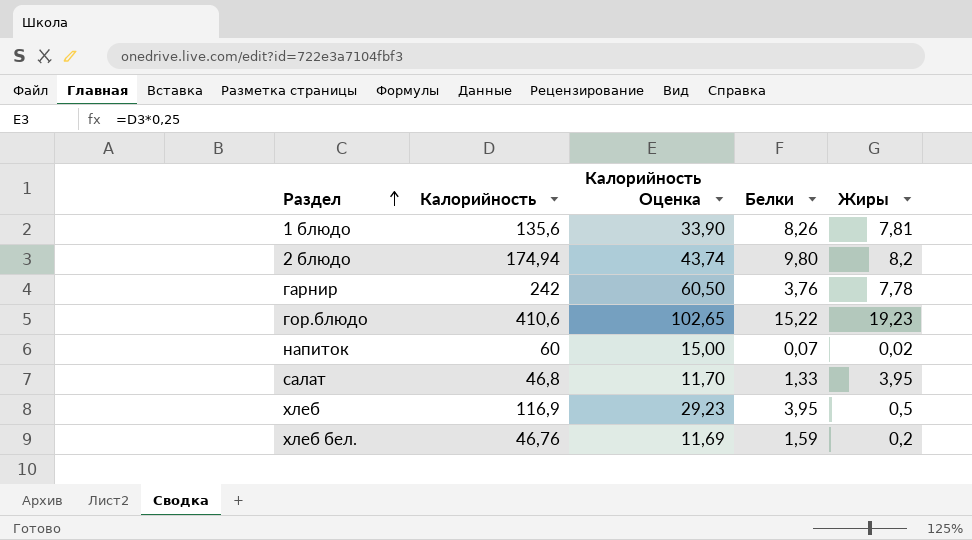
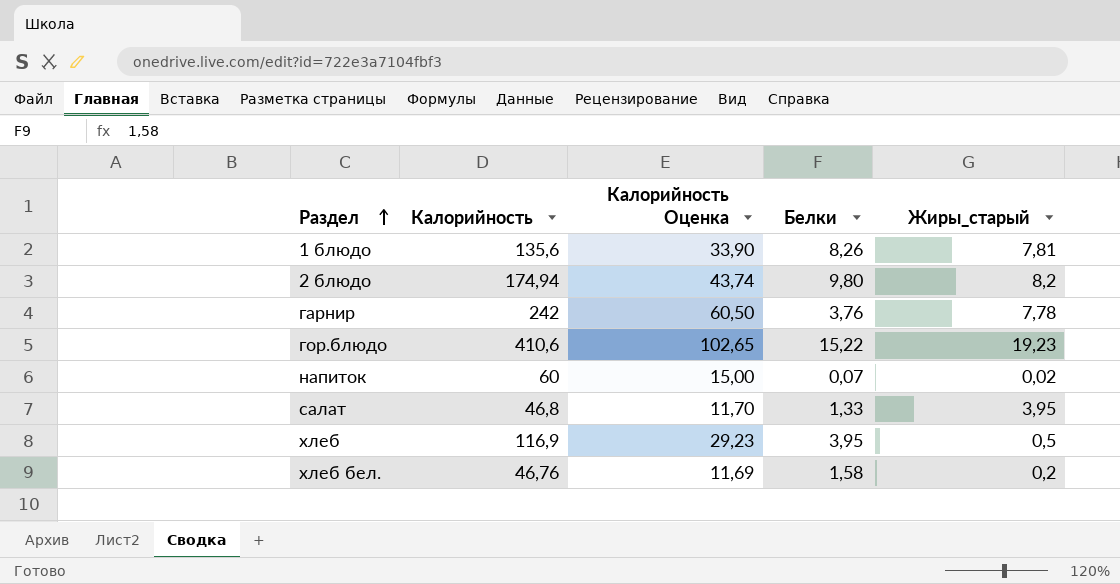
column name: Жиры -> Жиры_старый
хлеб бел. | Белки: 1,59 -> 1,58

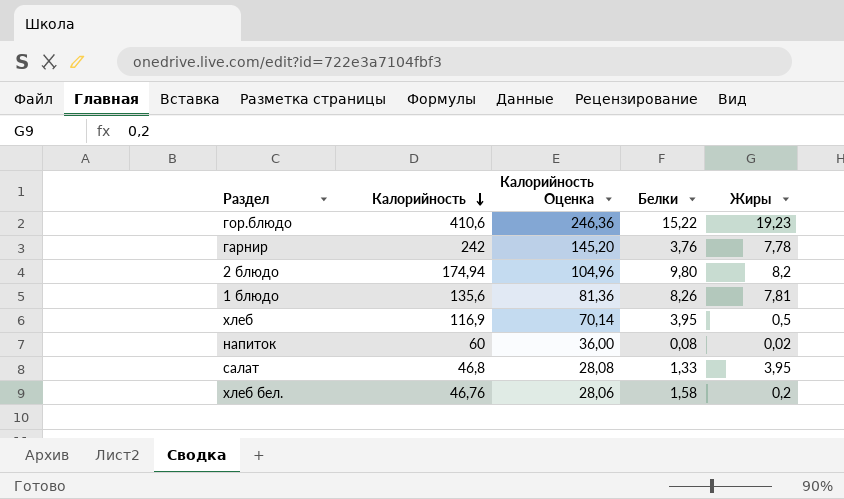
row order: Раздел ascending -> Калорийность descending
column Калорийность Оценка | formula: [Калорийность] * 0,25 -> [Калорийность] * 0,6
column name: Жиры_старый -> Жиры
напиток | Белки: 0,07 -> 0,08

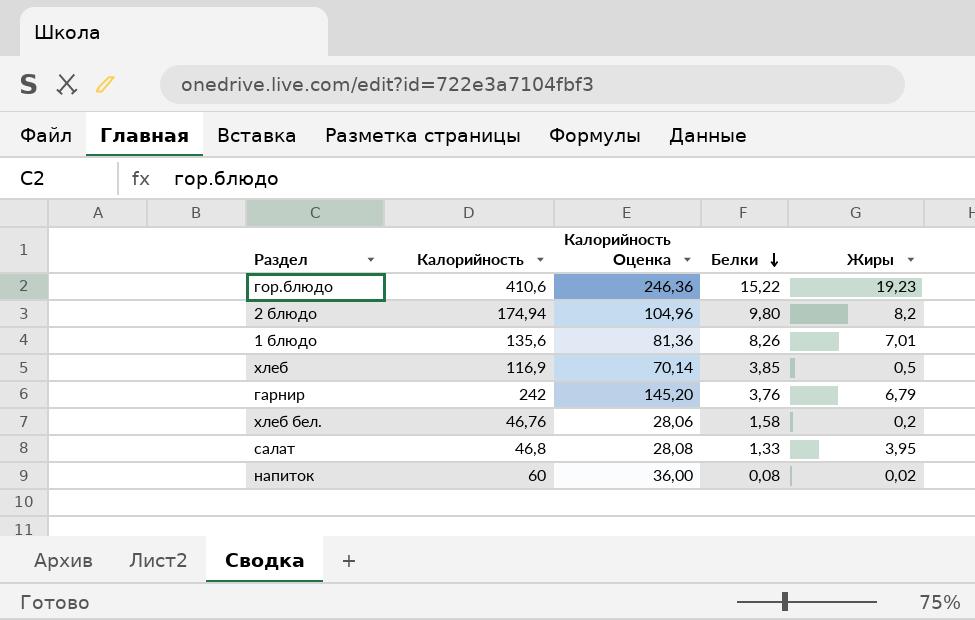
row order: Калорийность descending -> Белки descending
1 блюдо | Жиры: 7,81 -> 7,01
хлеб | Белки: 3,95 -> 3,85
гарнир | Жиры: 7,78 -> 6,79

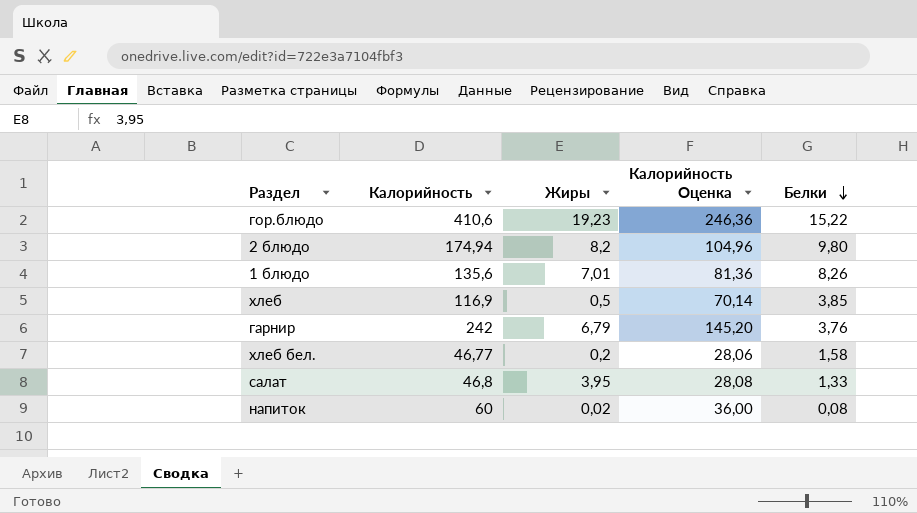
column Жиры | position: 5 -> 3
хлеб бел. | Калорийность: 46,76 -> 46,77

